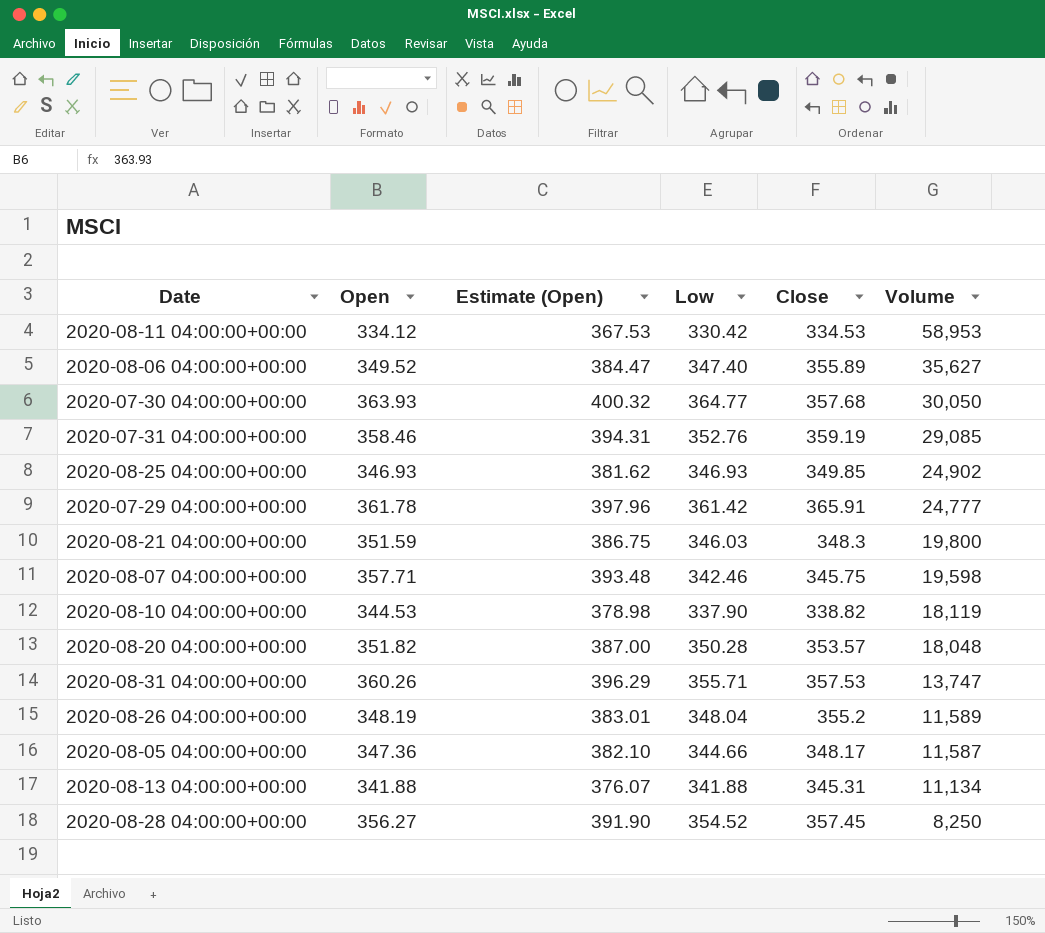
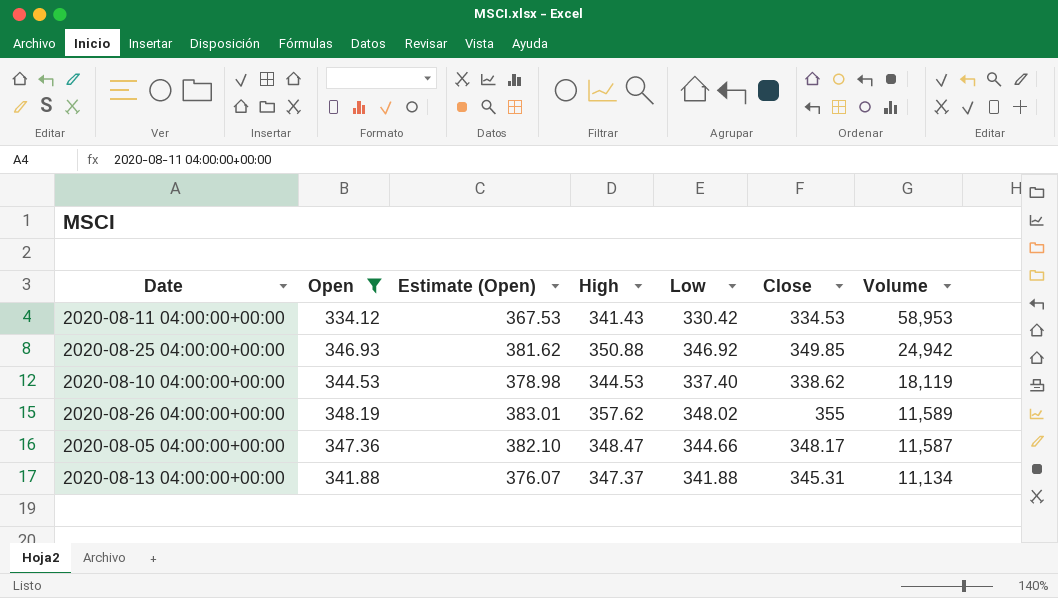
filter: none -> Open <= 348.19
column High | position: none -> 4
2020-08-25 04:00:00+00:00 | Low: 346.93 -> 346.92
2020-08-25 04:00:00+00:00 | Volume: 24,902 -> 24,942
2020-08-10 04:00:00+00:00 | Low: 337.90 -> 337.40
2020-08-10 04:00:00+00:00 | Close: 338.82 -> 338.62
2020-08-26 04:00:00+00:00 | Low: 348.04 -> 348.02
2020-08-26 04:00:00+00:00 | Close: 355.2 -> 355

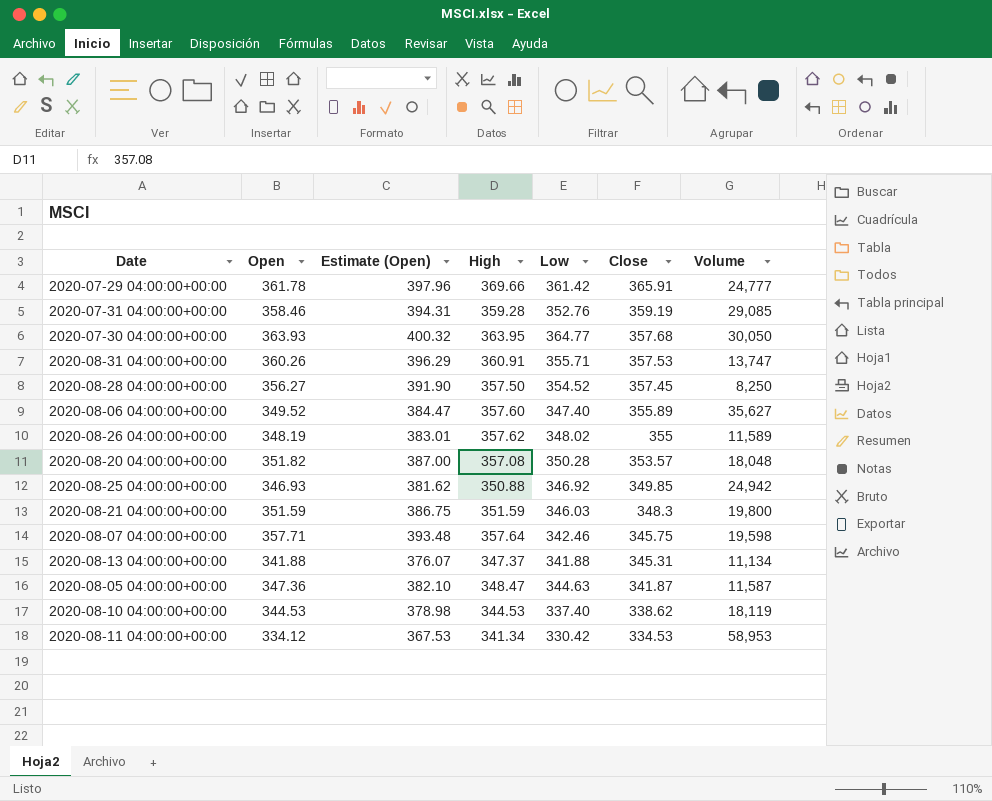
filter: Open <= 348.19 -> none
row order: Volume descending -> Close descending
2020-08-05 04:00:00+00:00 | Low: 344.66 -> 344.63
2020-08-05 04:00:00+00:00 | Close: 348.17 -> 341.87
2020-08-11 04:00:00+00:00 | High: 341.43 -> 341.34

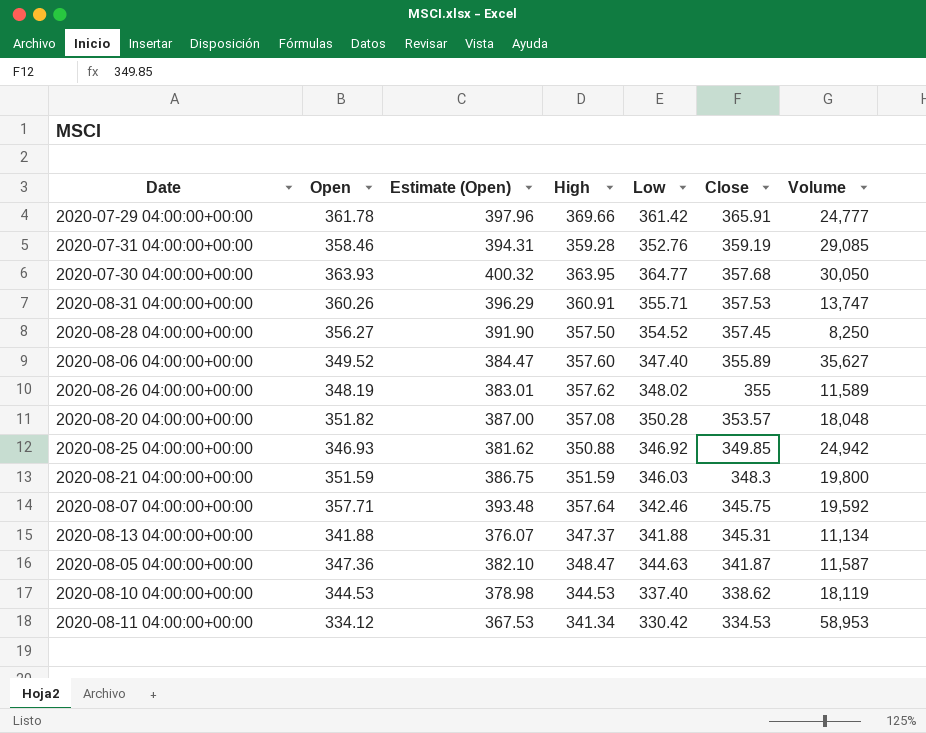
2020-08-07 04:00:00+00:00 | Volume: 19,598 -> 19,592

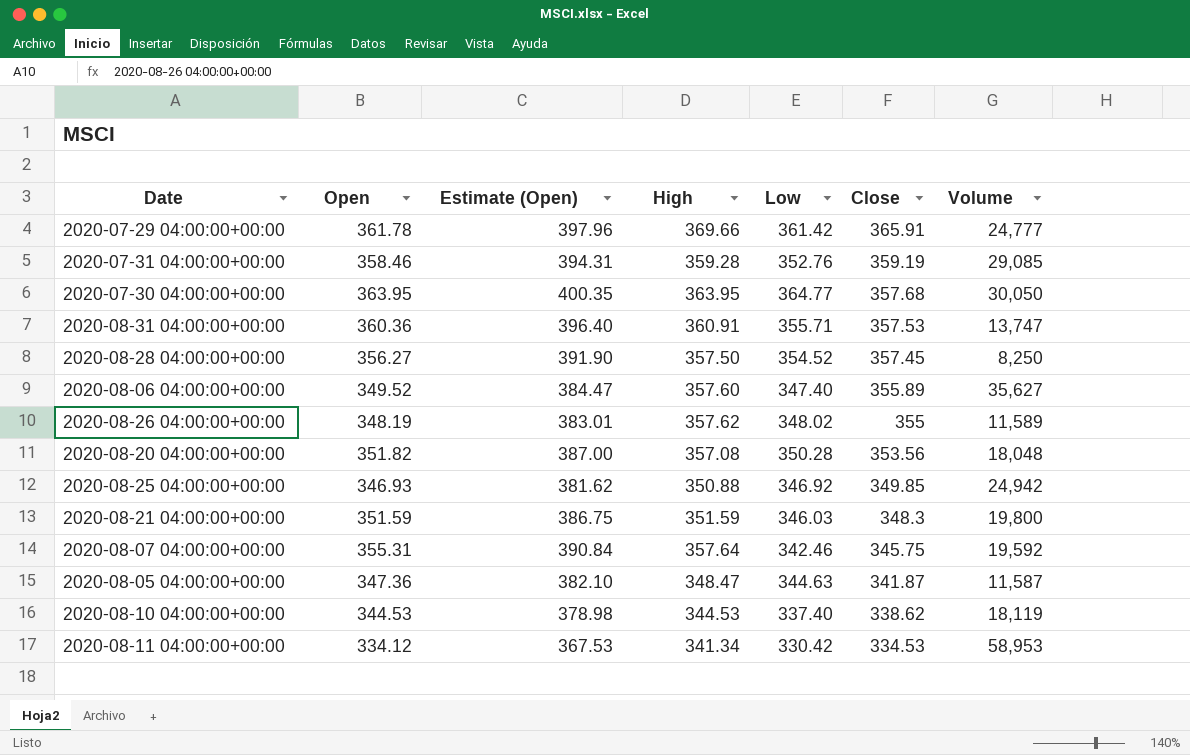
row 2020-08-13 04:00:00+00:00: 341.88 | 376.07 | 347.37 | 341.88 | 345.31 | 11,134 -> none
2020-07-30 04:00:00+00:00 | Open: 363.93 -> 363.95
2020-07-30 04:00:00+00:00 | Estimate (Open): 400.32 -> 400.35
2020-08-31 04:00:00+00:00 | Open: 360.26 -> 360.36
2020-08-31 04:00:00+00:00 | Estimate (Open): 396.29 -> 396.40
2020-08-20 04:00:00+00:00 | Close: 353.57 -> 353.56
2020-08-07 04:00:00+00:00 | Open: 357.71 -> 355.31
2020-08-07 04:00:00+00:00 | Estimate (Open): 393.48 -> 390.84

